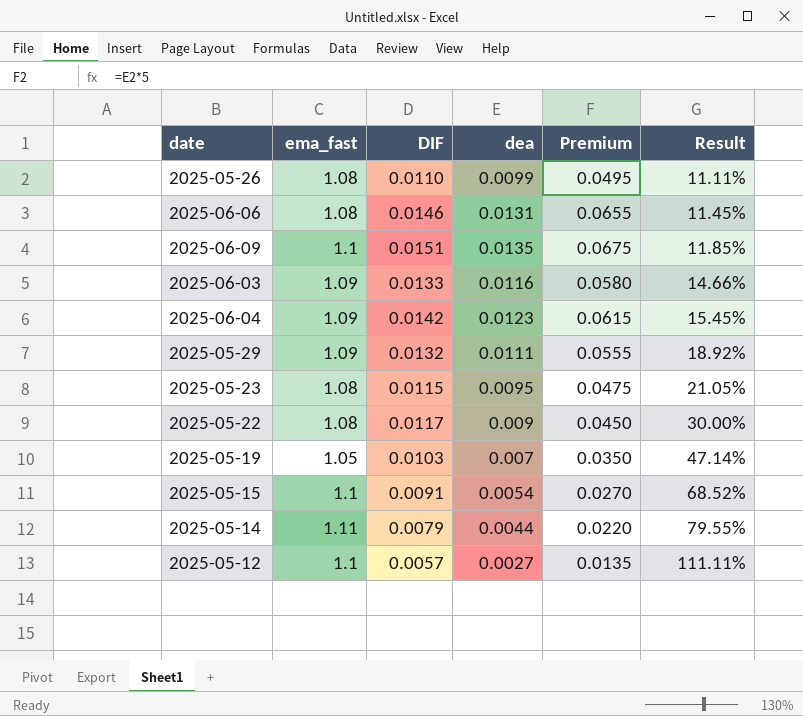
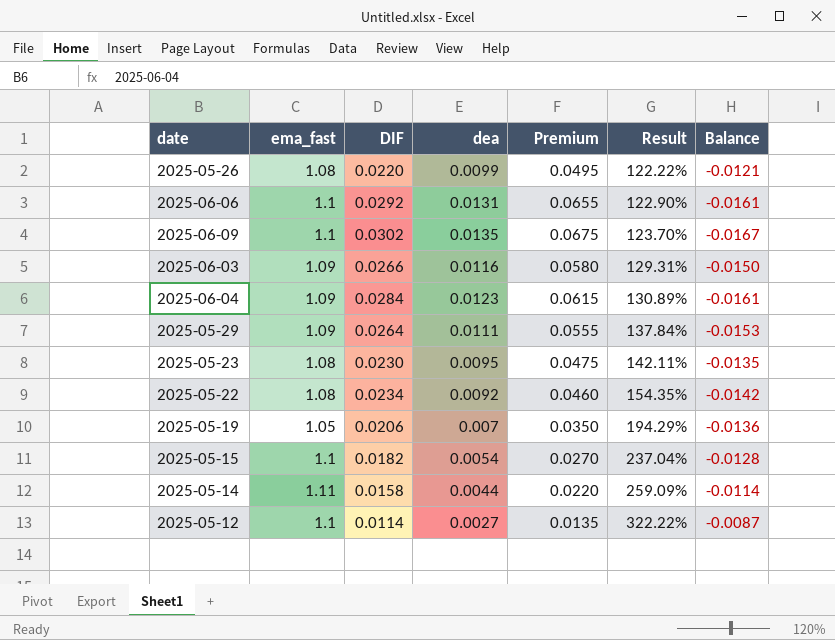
column Balance | formula: none -> [dea] - [DIF]
2025-05-26 | DIF: 0.0110 -> 0.0220
2025-05-26 | Result: 11.11% -> 122.22%
2025-06-06 | ema_fast: 1.08 -> 1.1
2025-06-06 | DIF: 0.0146 -> 0.0292
2025-06-06 | Result: 11.45% -> 122.90%
2025-06-09 | DIF: 0.0151 -> 0.0302
2025-06-09 | Result: 11.85% -> 123.70%
2025-06-03 | DIF: 0.0133 -> 0.0266
2025-06-03 | Result: 14.66% -> 129.31%
2025-06-04 | DIF: 0.0142 -> 0.0284
2025-06-04 | Result: 15.45% -> 130.89%
2025-05-29 | DIF: 0.0132 -> 0.0264
2025-05-29 | Result: 18.92% -> 137.84%
2025-05-23 | DIF: 0.0115 -> 0.0230
2025-05-23 | Result: 21.05% -> 142.11%
2025-05-22 | DIF: 0.0117 -> 0.0234
2025-05-22 | dea: 0.009 -> 0.0092
2025-05-22 | Premium: 0.0450 -> 0.0460
2025-05-22 | Result: 30.00% -> 154.35%
2025-05-19 | DIF: 0.0103 -> 0.0206
2025-05-19 | Result: 47.14% -> 194.29%
2025-05-15 | DIF: 0.0091 -> 0.0182
2025-05-15 | Result: 68.52% -> 237.04%
2025-05-14 | DIF: 0.0079 -> 0.0158
2025-05-14 | Result: 79.55% -> 259.09%
2025-05-12 | DIF: 0.0057 -> 0.0114
2025-05-12 | Result: 111.11% -> 322.22%

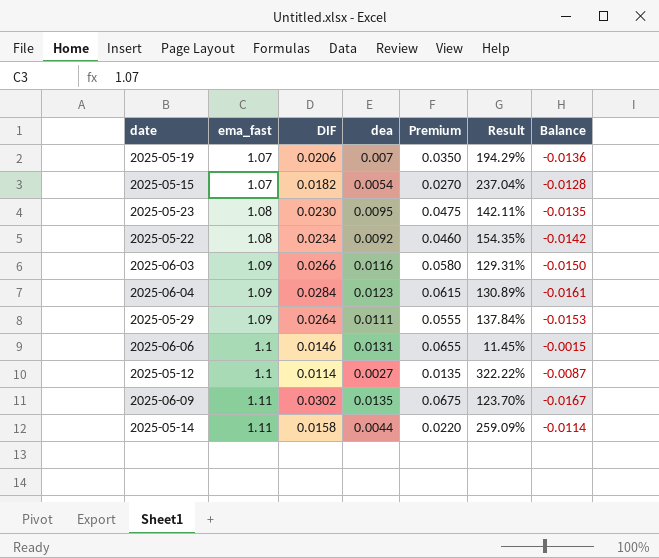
row order: Result ascending -> ema_fast ascending
row 2025-05-26: 1.08 | 0.0220 | 0.0099 | 0.0495 | 122.22% | -0.0121 -> none
2025-05-19 | ema_fast: 1.05 -> 1.07
2025-05-15 | ema_fast: 1.1 -> 1.07
2025-06-06 | DIF: 0.0292 -> 0.0146
2025-06-06 | Result: 122.90% -> 11.45%
2025-06-06 | Balance: -0.0161 -> -0.0015
2025-06-09 | ema_fast: 1.1 -> 1.11

